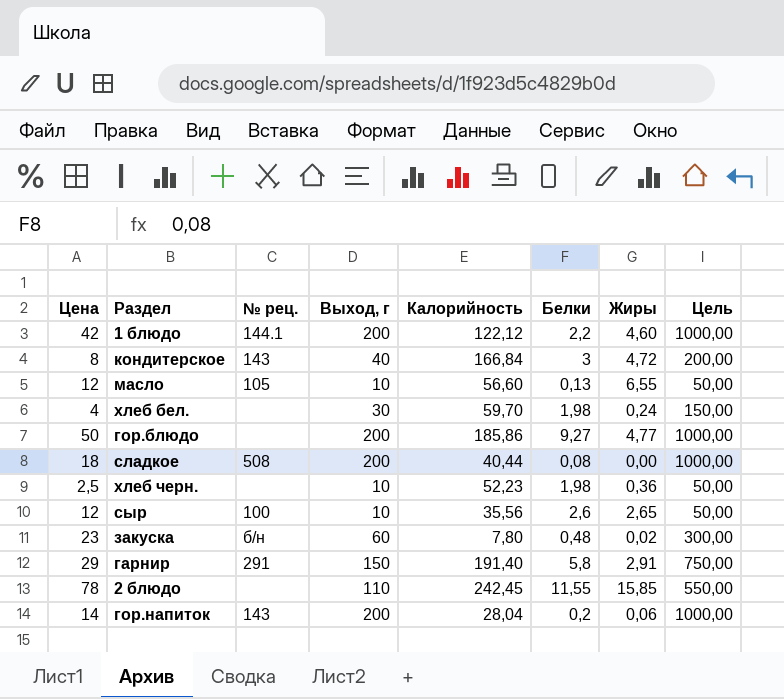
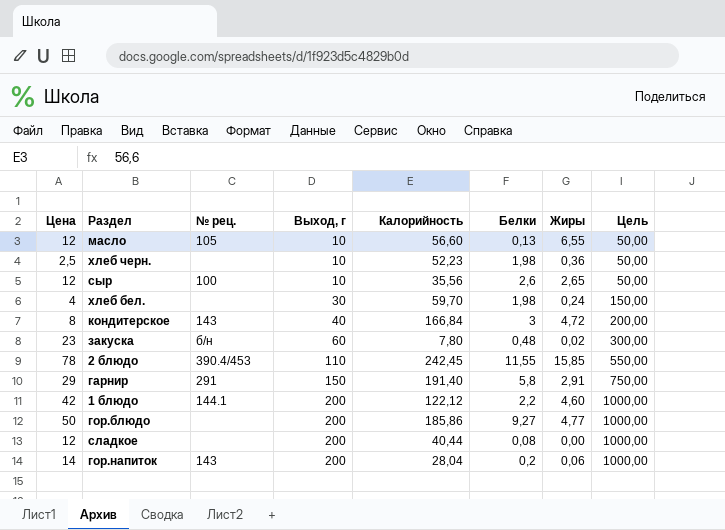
row order: none -> Выход, г ascending
2 блюдо | № рец.: none -> 390.4/453
сладкое | Цена: 18 -> 12
сладкое | № рец.: 508 -> none

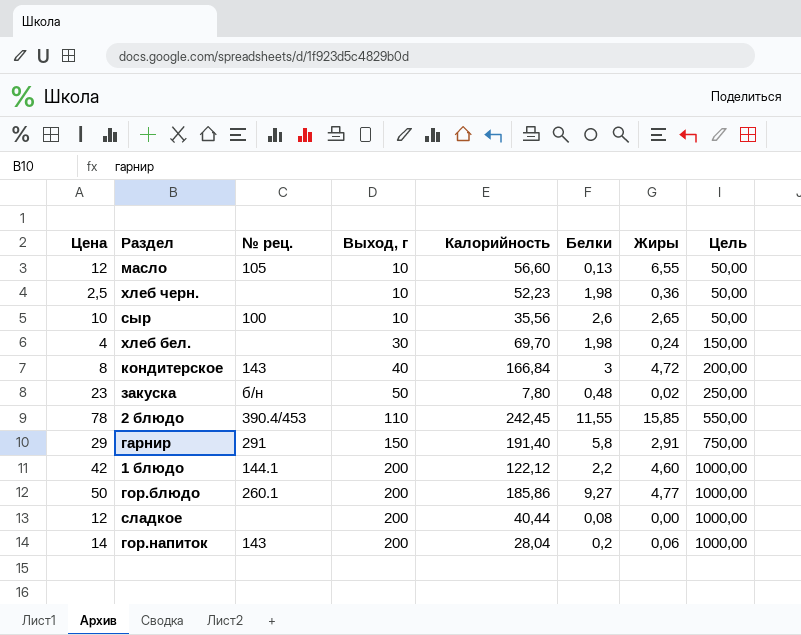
сыр | Цена: 12 -> 10
хлеб бел. | Калорийность: 59,70 -> 69,70
закуска | Выход, г: 60 -> 50
закуска | Цель: 300,00 -> 250,00
гор.блюдо | № рец.: none -> 260.1

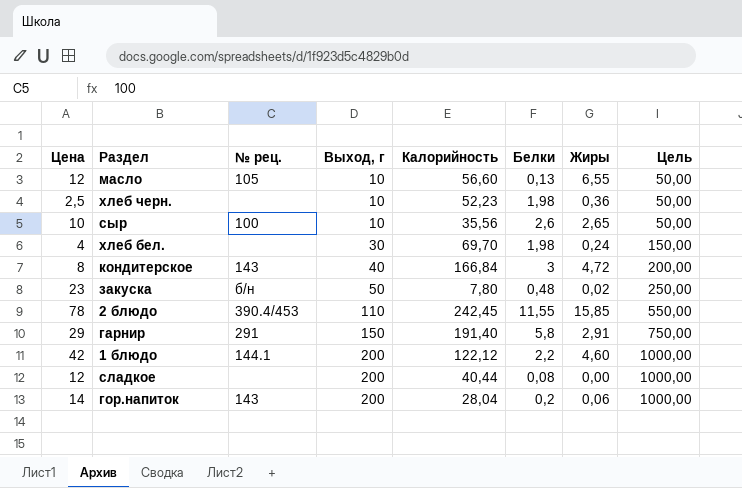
row гор.блюдо: 50 | 260.1 | 200 | 185,86 | 9,27 | 4,77 | 1000,00 -> none

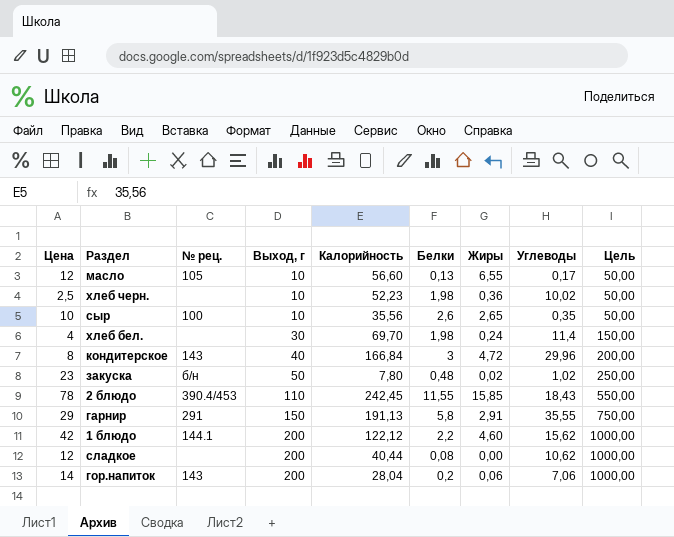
column Углеводы | position: none -> 8
гарнир | Калорийность: 191,40 -> 191,13

